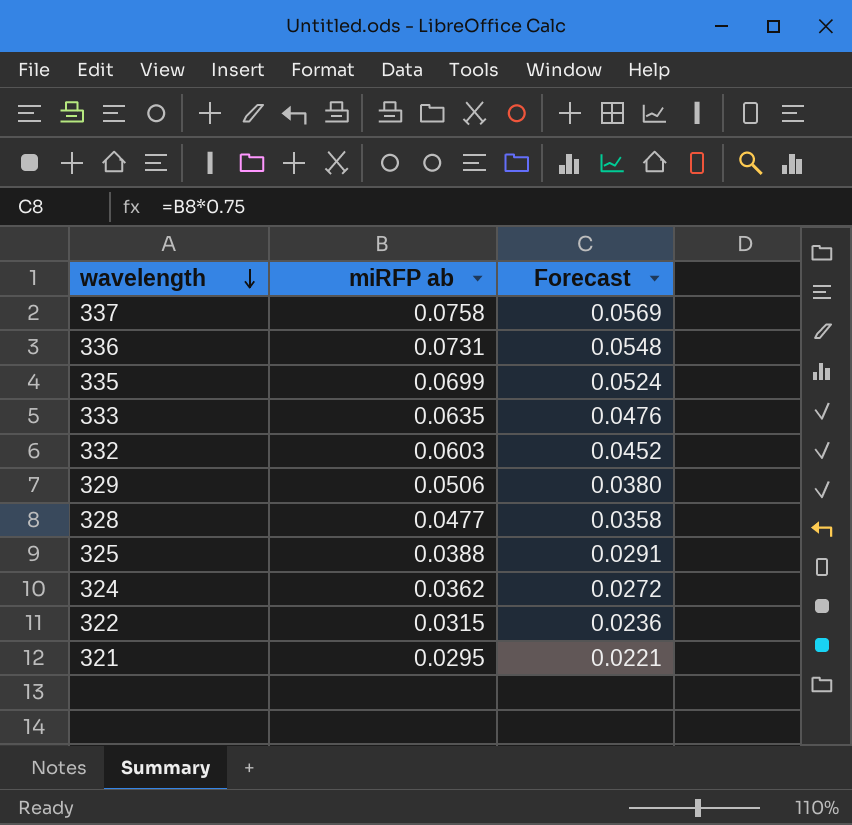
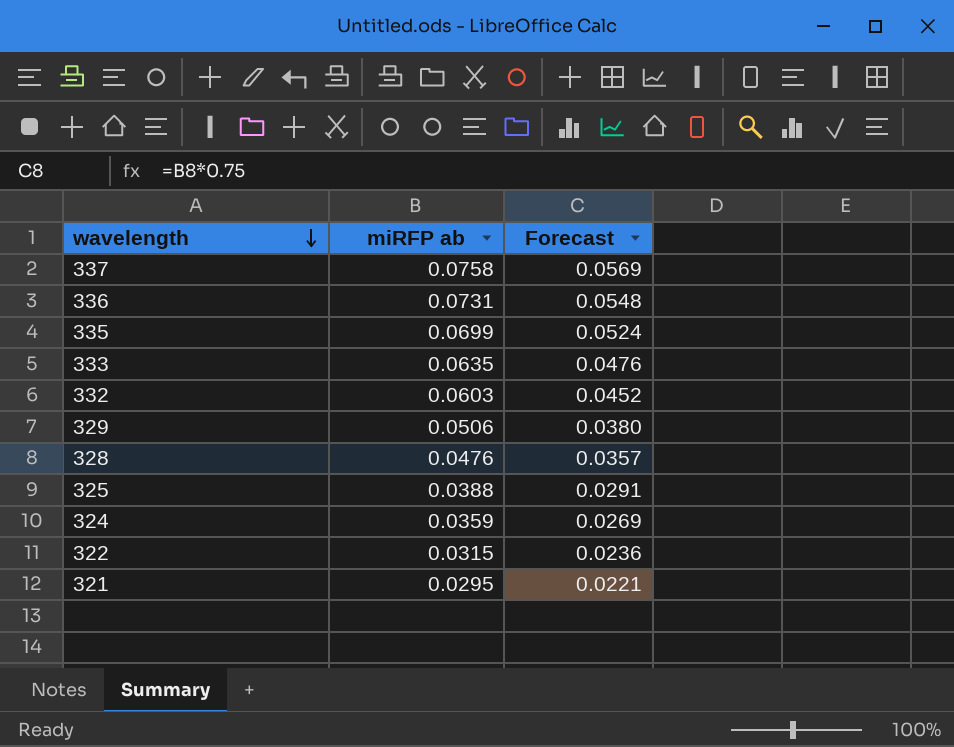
328 | miRFP ab: 0.0477 -> 0.0476
328 | Forecast: 0.0358 -> 0.0357
324 | miRFP ab: 0.0362 -> 0.0359
324 | Forecast: 0.0272 -> 0.0269

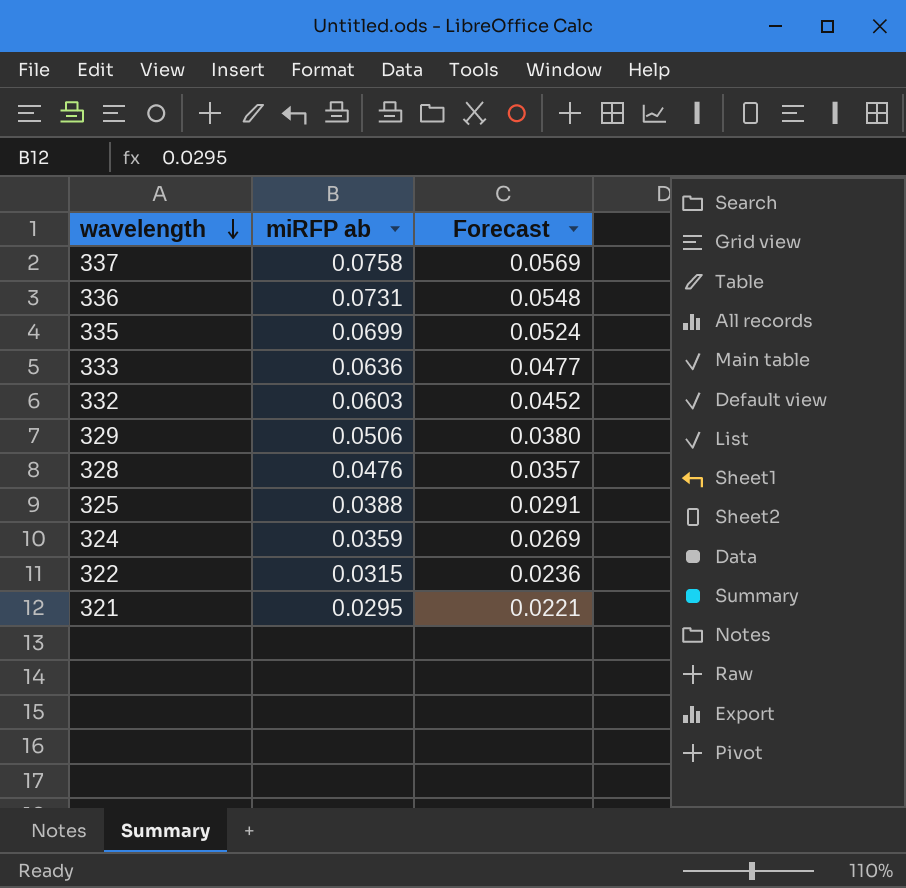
333 | miRFP ab: 0.0635 -> 0.0636
333 | Forecast: 0.0476 -> 0.0477

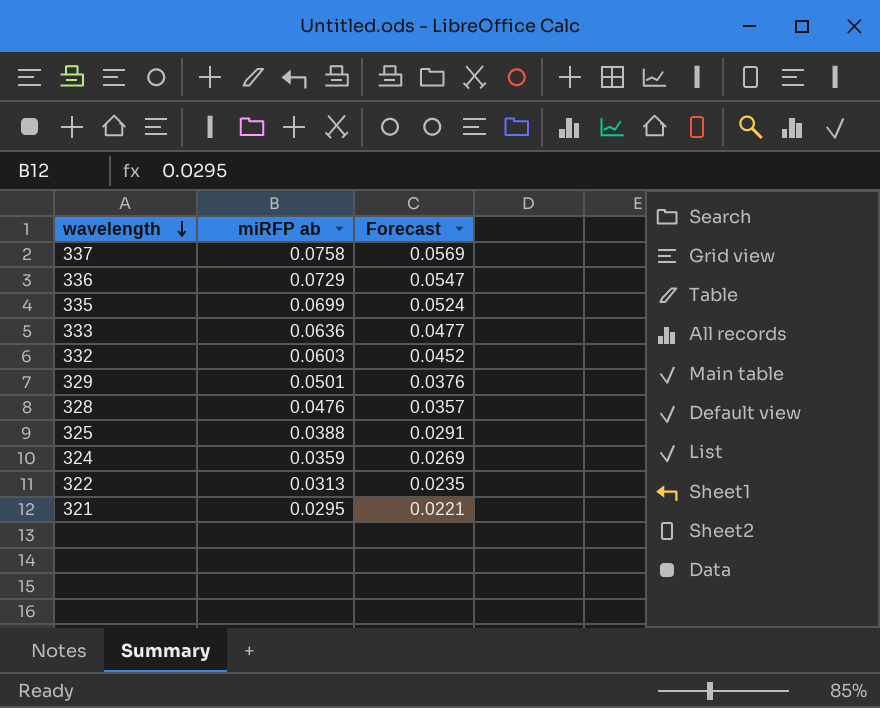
336 | miRFP ab: 0.0731 -> 0.0729
336 | Forecast: 0.0548 -> 0.0547
329 | miRFP ab: 0.0506 -> 0.0501
329 | Forecast: 0.0380 -> 0.0376
322 | miRFP ab: 0.0315 -> 0.0313
322 | Forecast: 0.0236 -> 0.0235

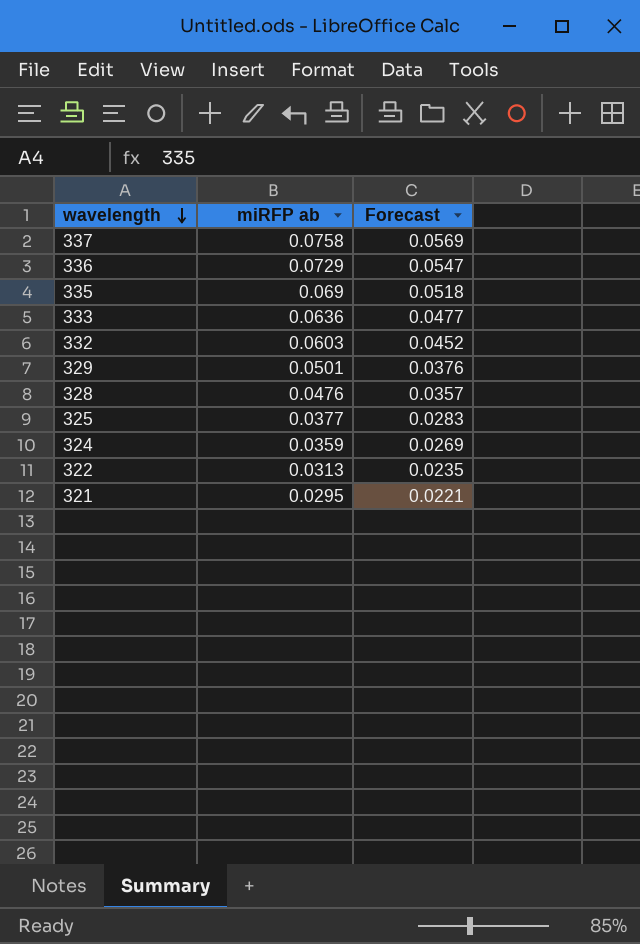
335 | miRFP ab: 0.0699 -> 0.069
335 | Forecast: 0.0524 -> 0.0518
325 | miRFP ab: 0.0388 -> 0.0377
325 | Forecast: 0.0291 -> 0.0283

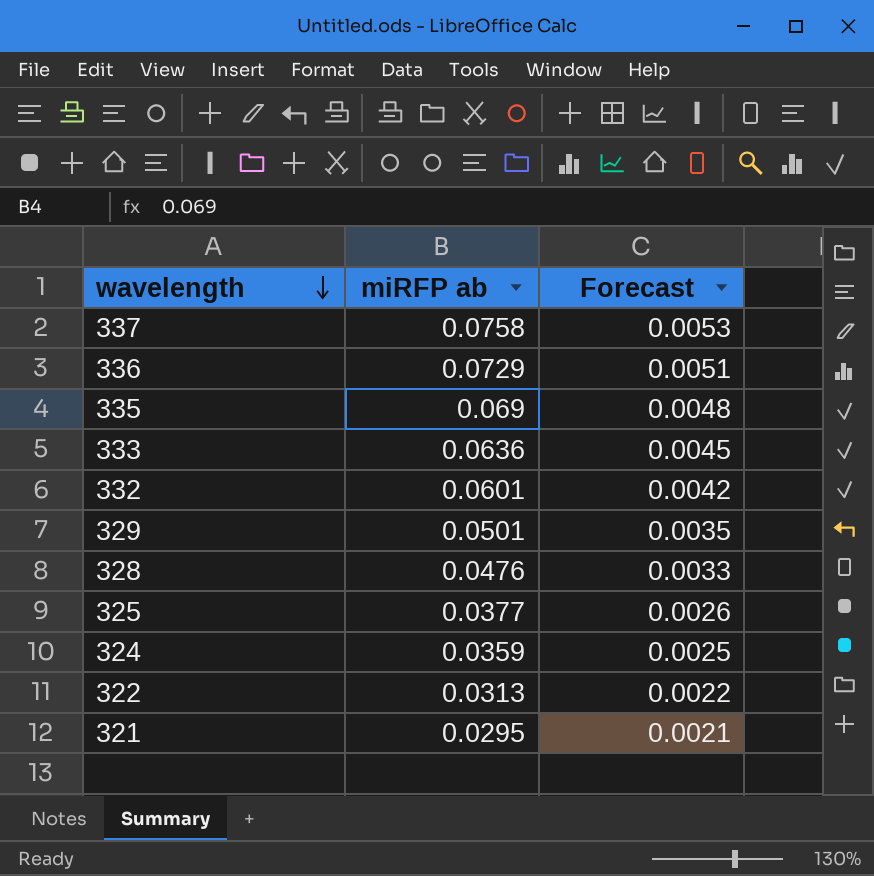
column Forecast | formula: [miRFP ab] * 0.75 -> [miRFP ab] * 0.07
332 | miRFP ab: 0.0603 -> 0.0601

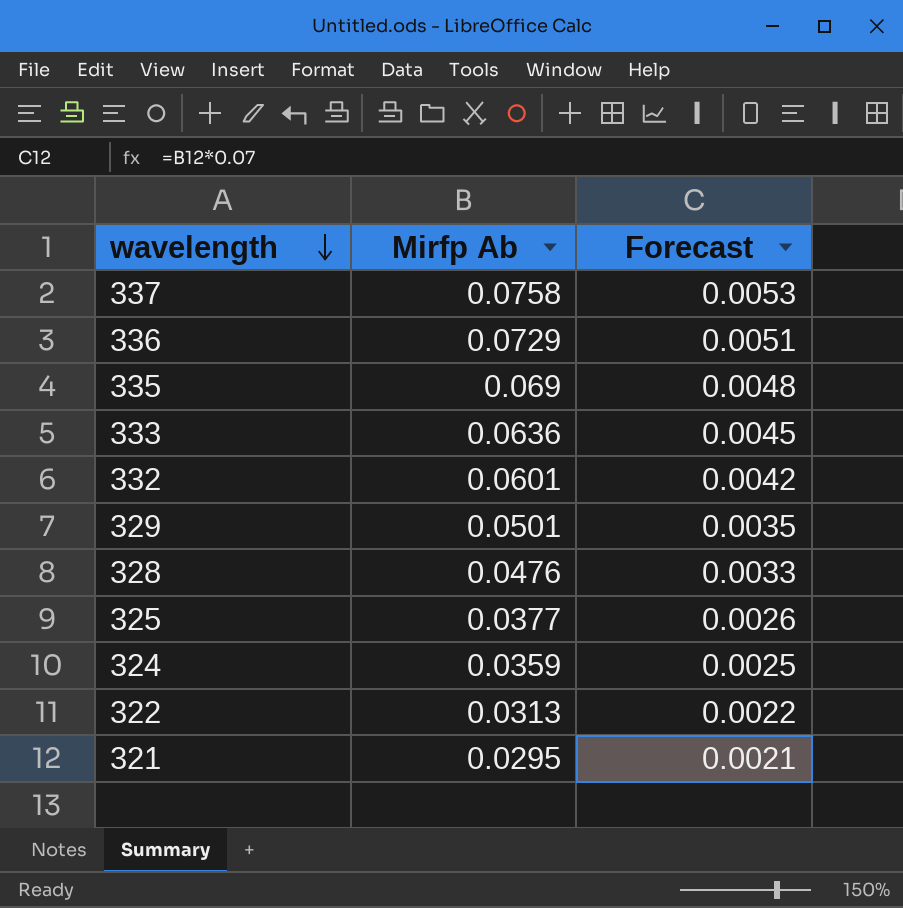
column name: miRFP ab -> Mirfp Ab

